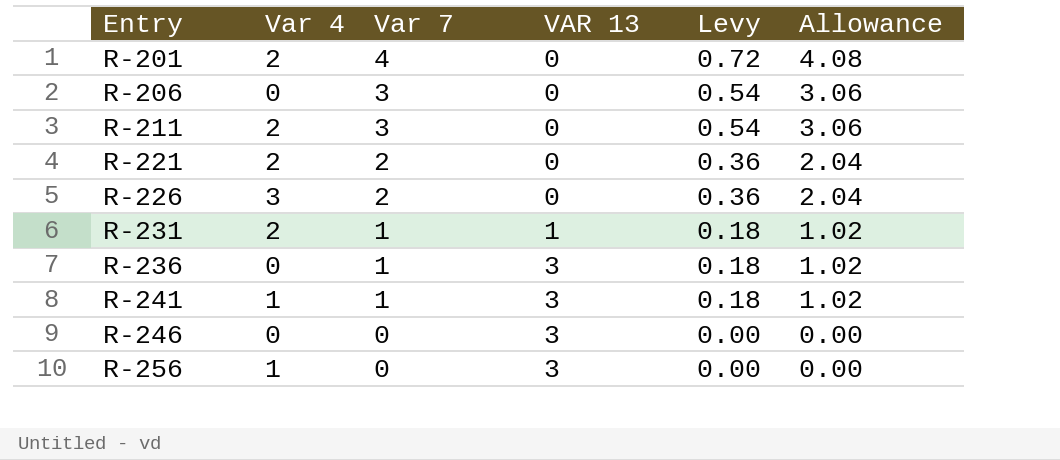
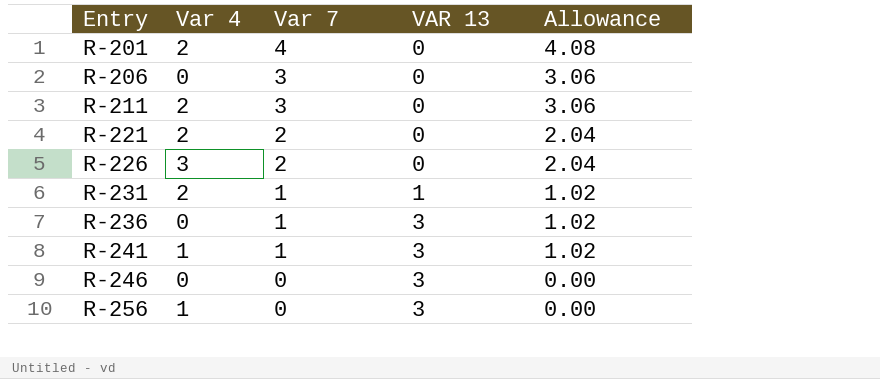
column Levy | formula: [Var 7] * 0.18 -> none

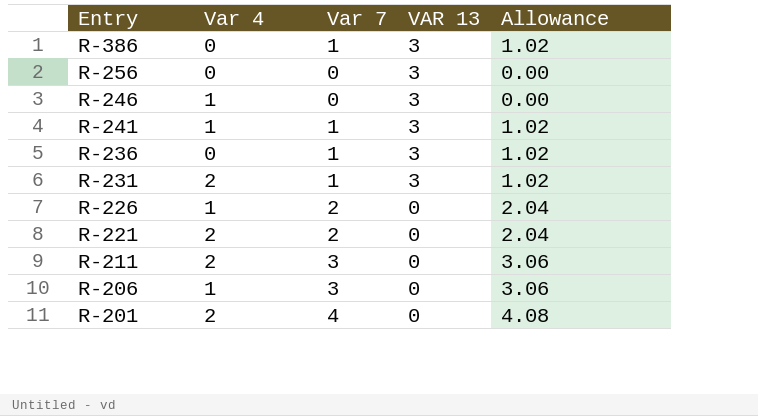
row order: Entry ascending -> Entry descending
row R-386: none -> 0 | 1 | 3 | 1.02
R-256 | Var 4: 1 -> 0
R-246 | Var 4: 0 -> 1
R-231 | VAR 13: 1 -> 3
R-226 | Var 4: 3 -> 1
R-206 | Var 4: 0 -> 1

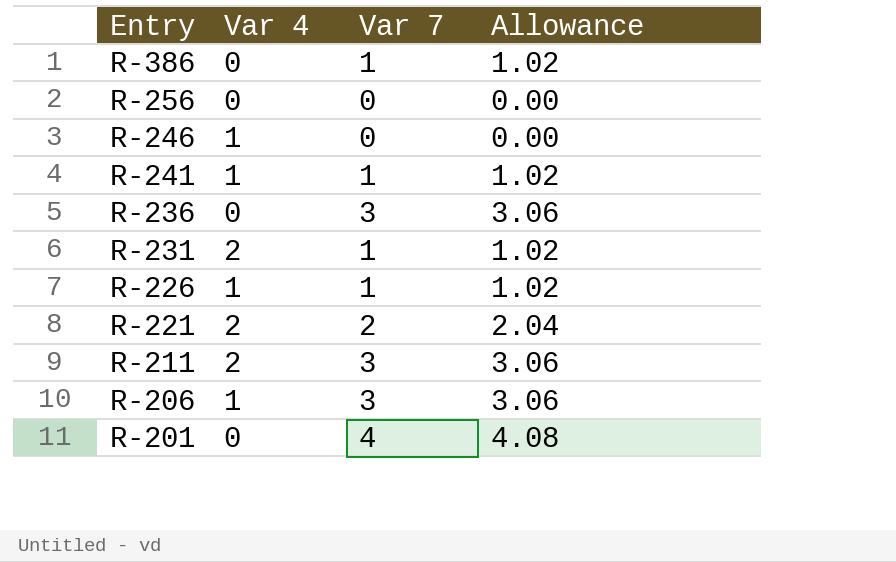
column VAR 13 | position: 4 -> none
R-236 | Var 7: 1 -> 3
R-236 | Allowance: 1.02 -> 3.06
R-226 | Var 7: 2 -> 1
R-226 | Allowance: 2.04 -> 1.02
R-201 | Var 4: 2 -> 0

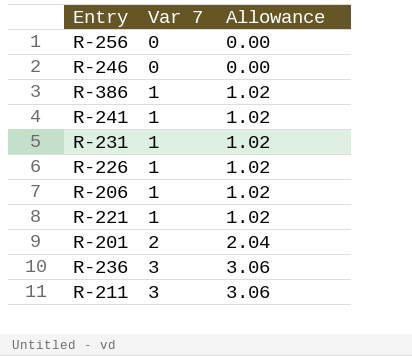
row order: Entry descending -> Var 7 ascending
column Var 4 | position: 2 -> none
R-206 | Var 7: 3 -> 1
R-206 | Allowance: 3.06 -> 1.02
R-221 | Var 7: 2 -> 1
R-221 | Allowance: 2.04 -> 1.02
R-201 | Var 7: 4 -> 2
R-201 | Allowance: 4.08 -> 2.04

